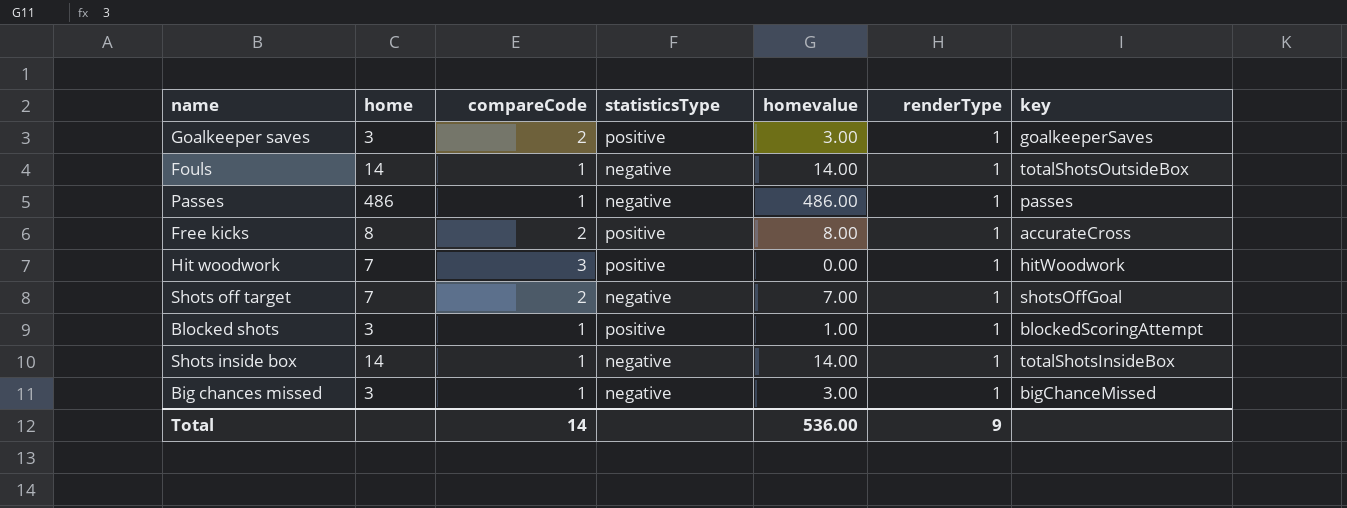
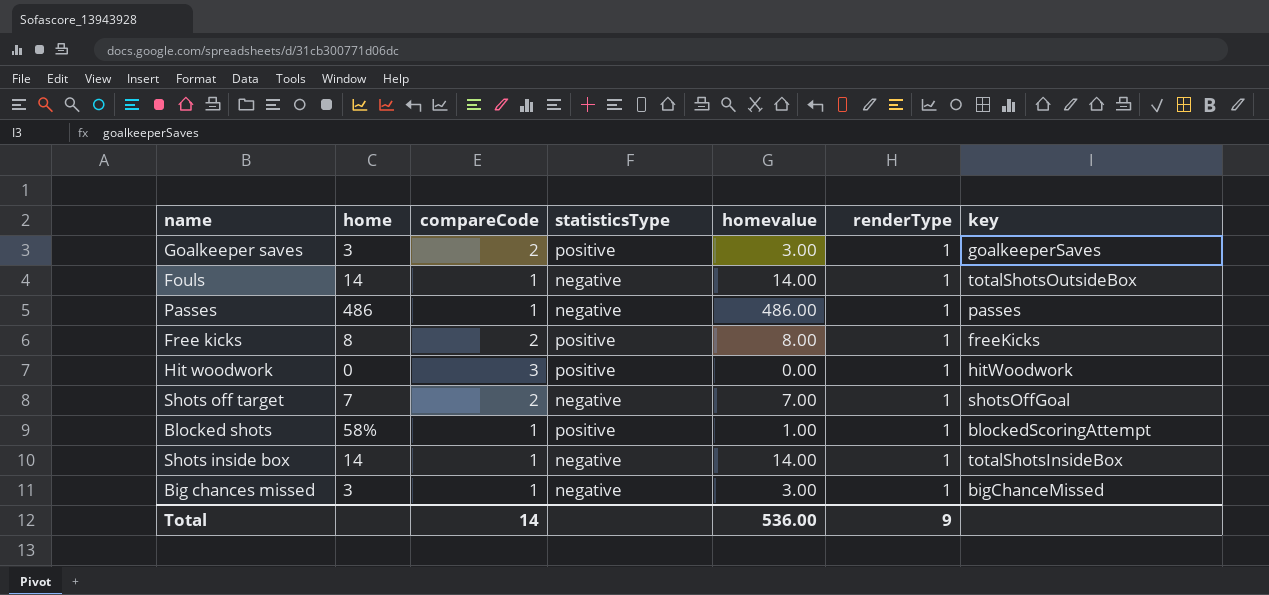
Free kicks | key: accurateCross -> freeKicks
Hit woodwork | home: 7 -> 0
Blocked shots | home: 3 -> 58%

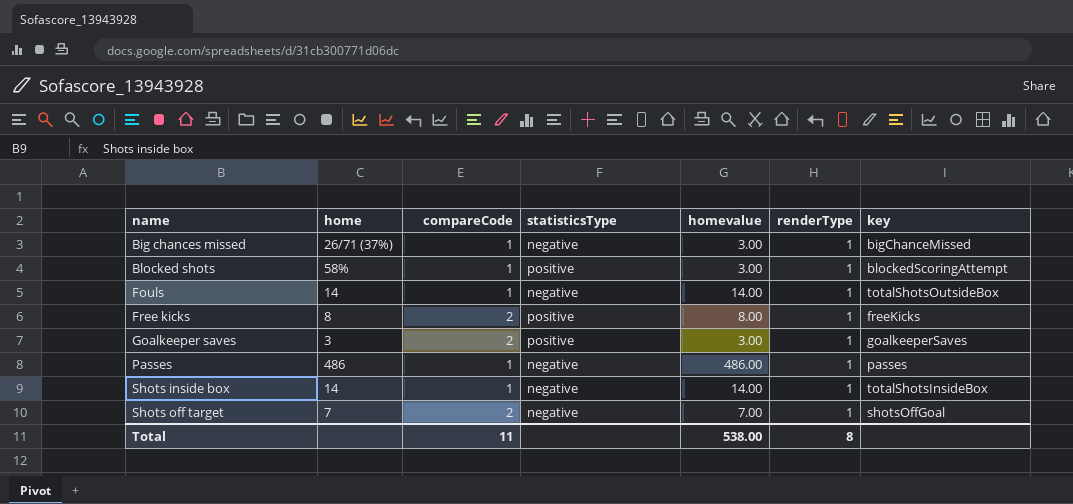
row order: none -> name ascending
row Hit woodwork: 0 | 3 | positive | 0.00 | 1 | hitWoodwork -> none
Big chances missed | home: 3 -> 26/71 (37%)
Blocked shots | homevalue: 1.00 -> 3.00
Total | compareCode: 14 -> 11
Total | homevalue: 536.00 -> 538.00
Total | renderType: 9 -> 8

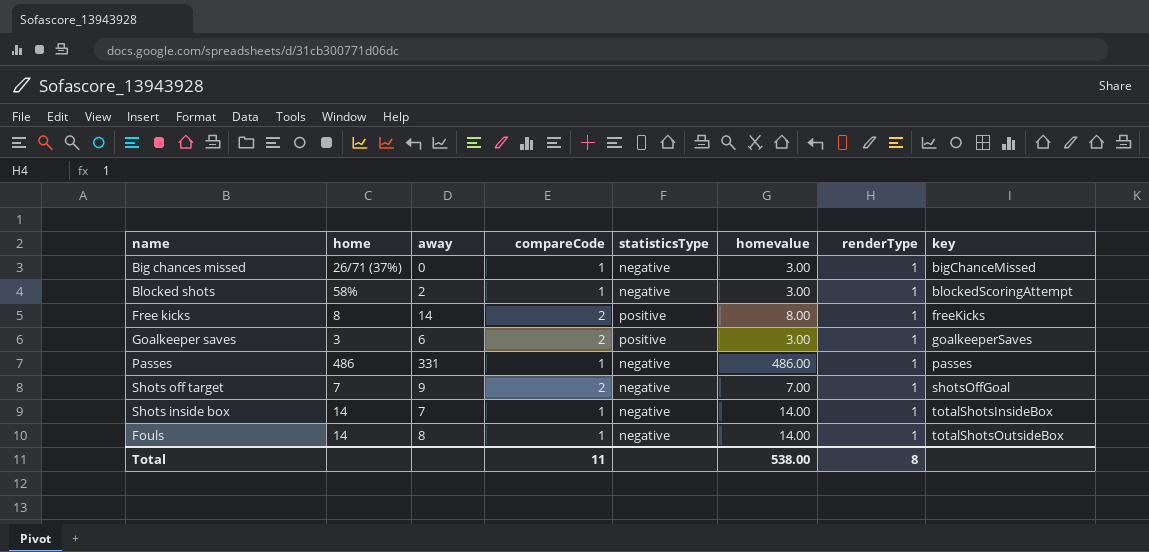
row order: name ascending -> key ascending
column away | position: none -> 3
Blocked shots | statisticsType: positive -> negative

